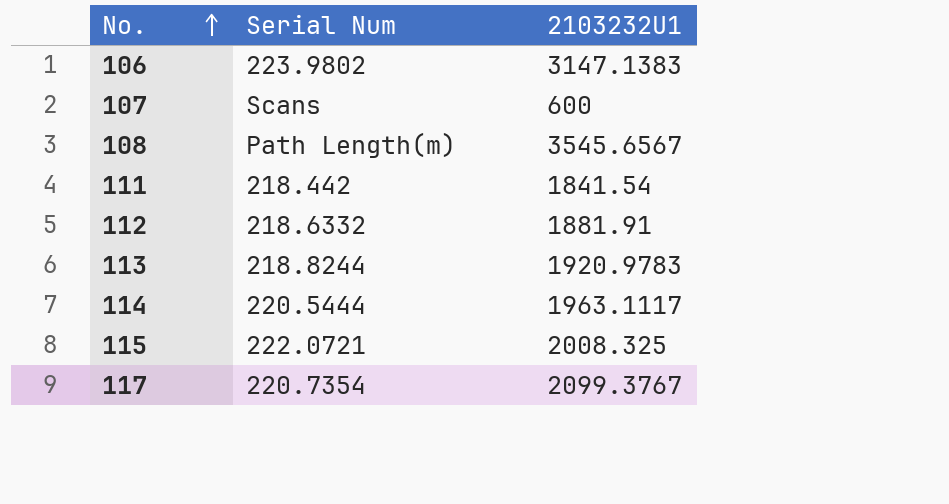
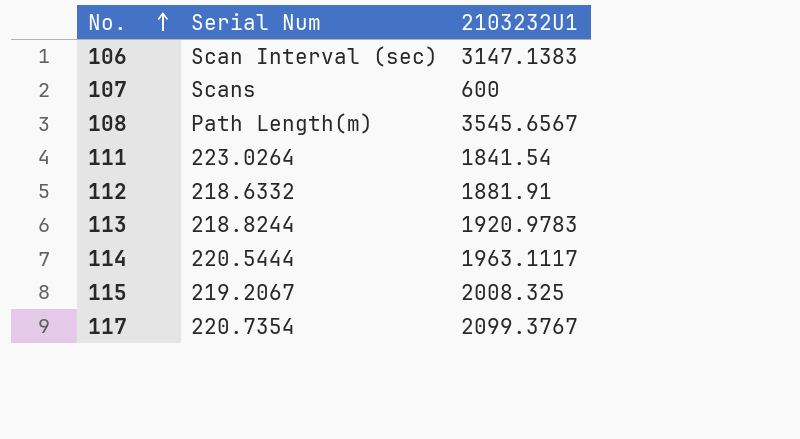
106 | Serial Num: 223.9802 -> Scan Interval (sec)
111 | Serial Num: 218.442 -> 223.0264
115 | Serial Num: 222.0721 -> 219.2067

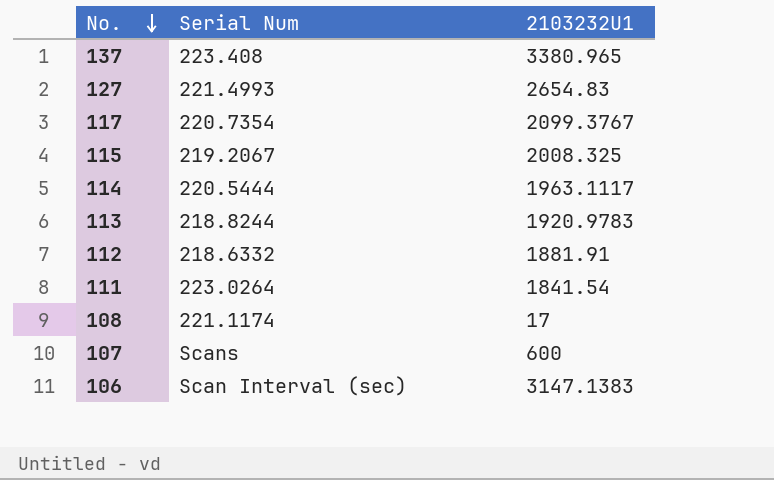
row order: No. ascending -> No. descending
row 137: none -> 223.408 | 3380.965
row 127: none -> 221.4993 | 2654.83
108 | Serial Num: Path Length(m) -> 221.1174
108 | 2103232U1: 3545.6567 -> 17

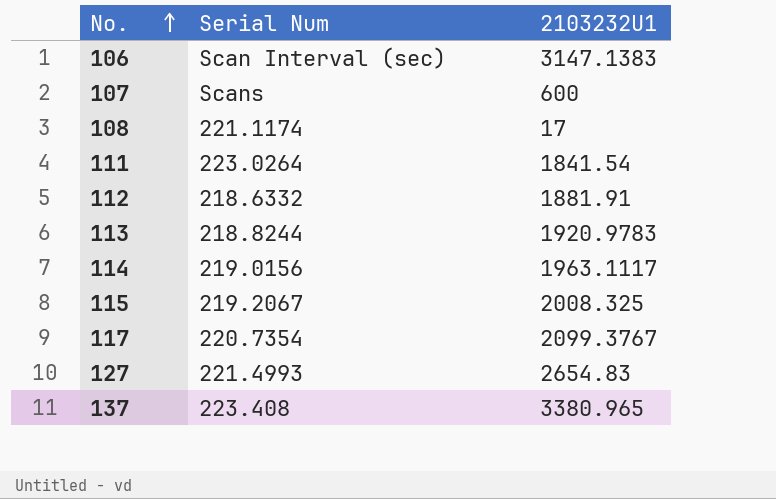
row order: No. descending -> No. ascending
114 | Serial Num: 220.5444 -> 219.0156

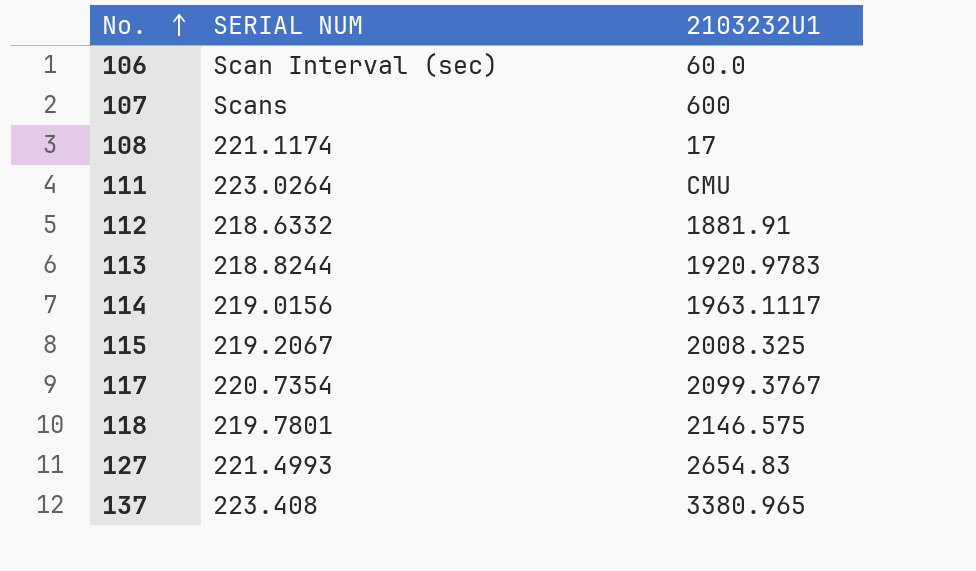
column name: Serial Num -> SERIAL NUM
106 | 2103232U1: 3147.1383 -> 60.0
111 | 2103232U1: 1841.54 -> CMU
row 118: none -> 219.7801 | 2146.575

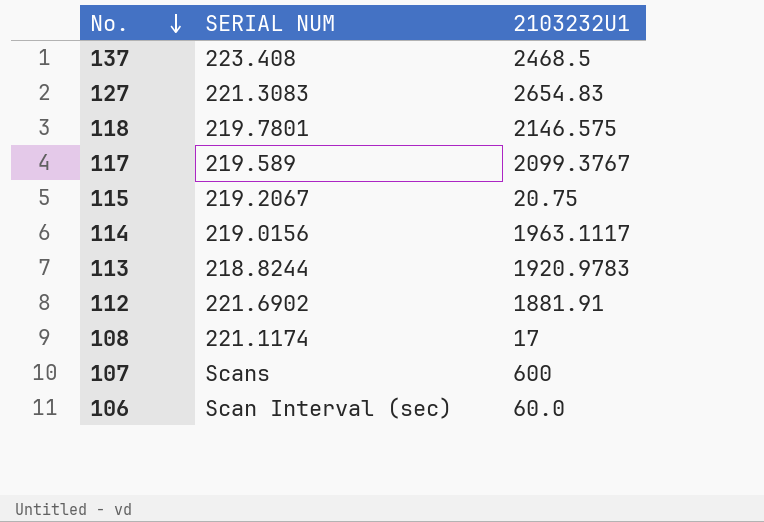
row order: No. ascending -> No. descending
row 111: 223.0264 | CMU -> none
137 | 2103232U1: 3380.965 -> 2468.5
127 | SERIAL NUM: 221.4993 -> 221.3083
117 | SERIAL NUM: 220.7354 -> 219.589
115 | 2103232U1: 2008.325 -> 20.75
112 | SERIAL NUM: 218.6332 -> 221.6902

